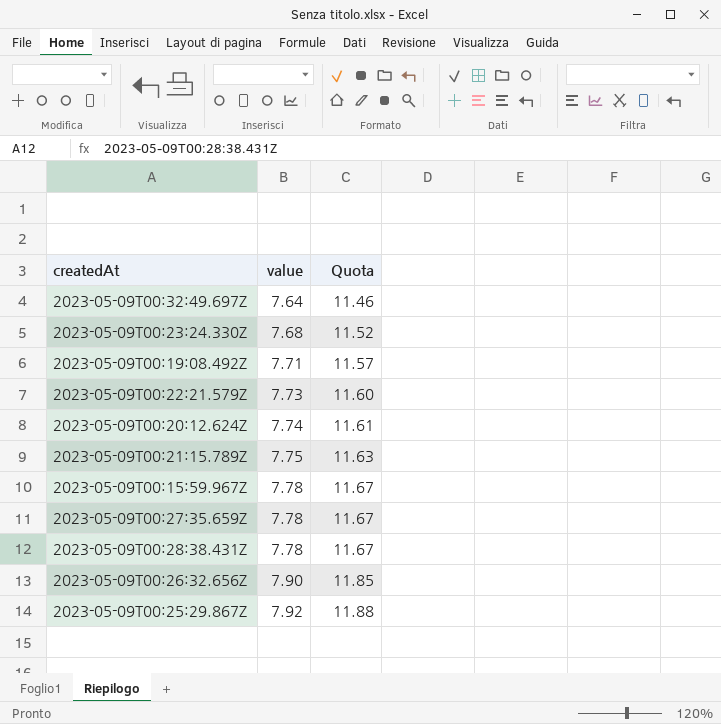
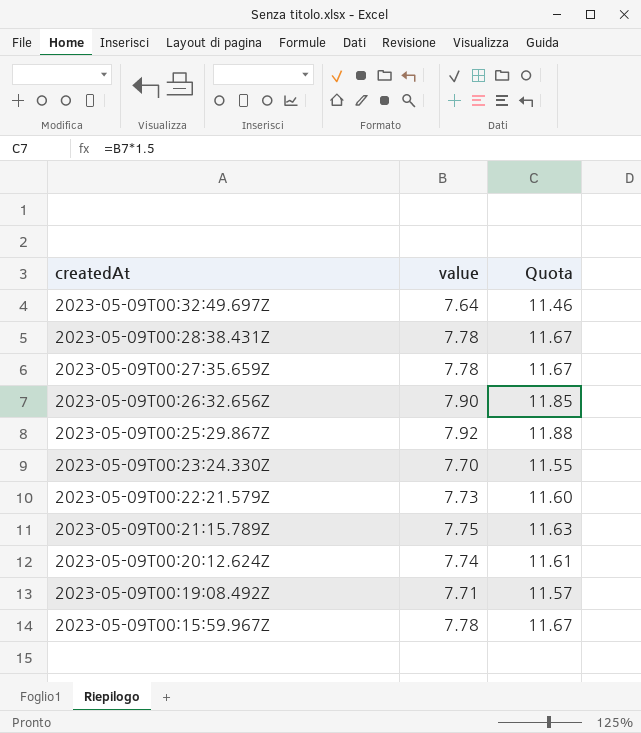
row order: value ascending -> createdAt descending
2023-05-09T00:23:24.330Z | value: 7.68 -> 7.70
2023-05-09T00:23:24.330Z | Quota: 11.52 -> 11.55

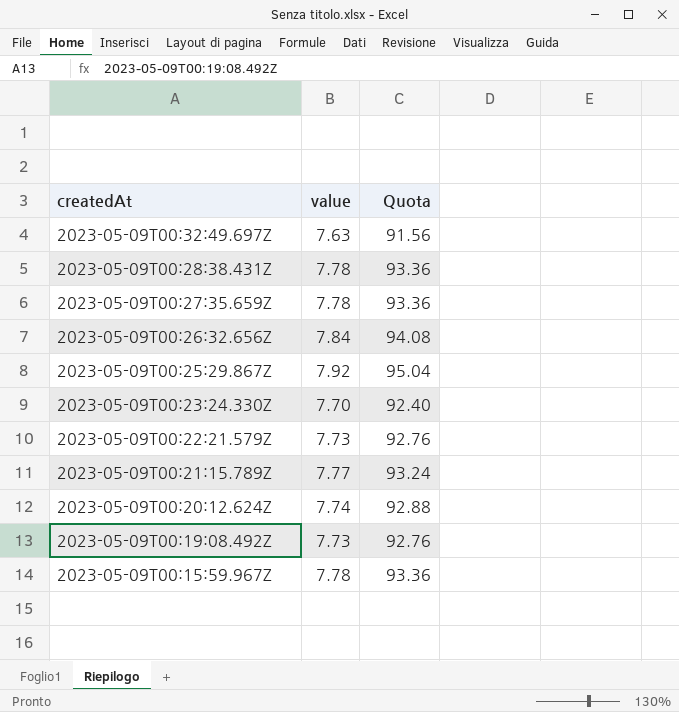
column Quota | formula: [value] * 1.5 -> [value] * 12
2023-05-09T00:32:49.697Z | value: 7.64 -> 7.63
2023-05-09T00:26:32.656Z | value: 7.90 -> 7.84
2023-05-09T00:21:15.789Z | value: 7.75 -> 7.77
2023-05-09T00:19:08.492Z | value: 7.71 -> 7.73

